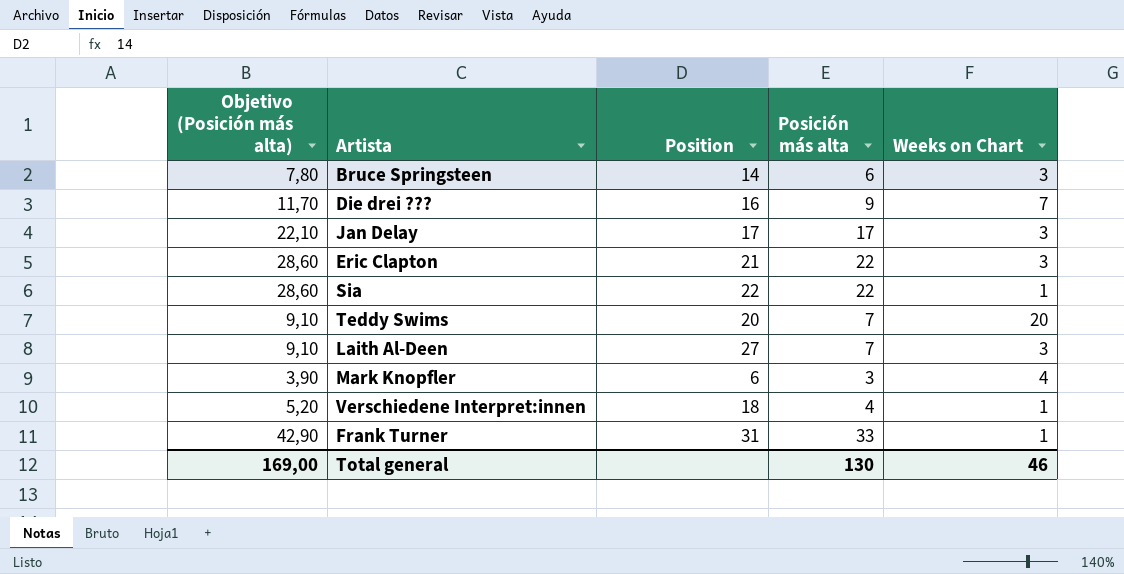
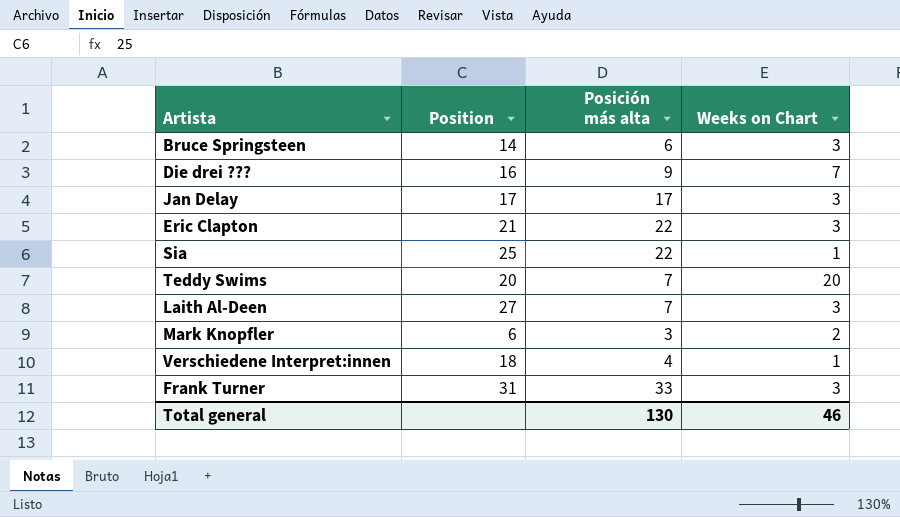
column Objetivo (Posición más alta) | formula: [Posición más alta] * 1,3 -> none
Sia | Position: 22 -> 25
Mark Knopfler | Weeks on Chart: 4 -> 2
Frank Turner | Weeks on Chart: 1 -> 3

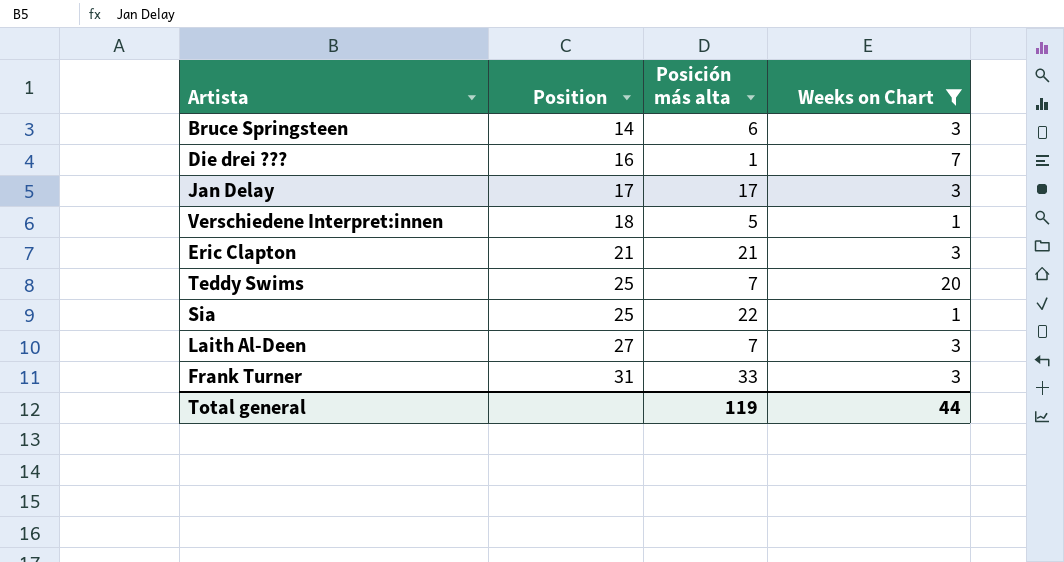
filter: none -> Weeks on Chart != 2
row order: none -> Position ascending
Die drei ??? | Posición más alta: 9 -> 1
Verschiedene Interpret:innen | Posición más alta: 4 -> 5
Eric Clapton | Posición más alta: 22 -> 21
Teddy Swims | Position: 20 -> 25
Total general | Posición más alta: 130 -> 119
Total general | Weeks on Chart: 46 -> 44

